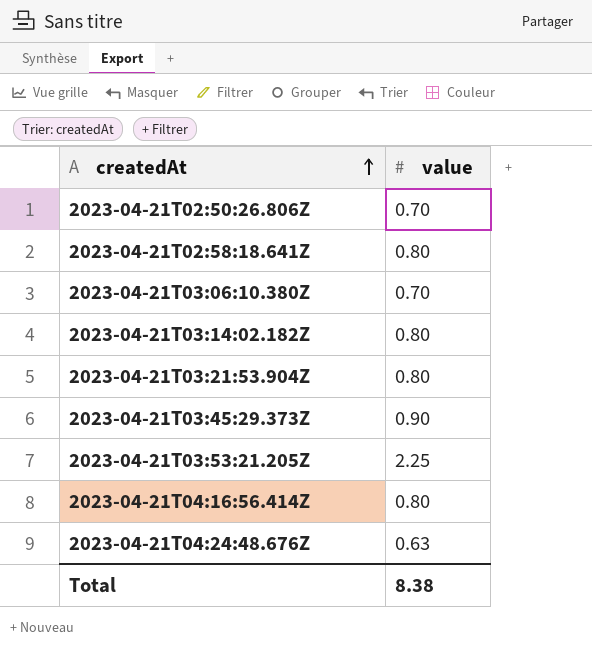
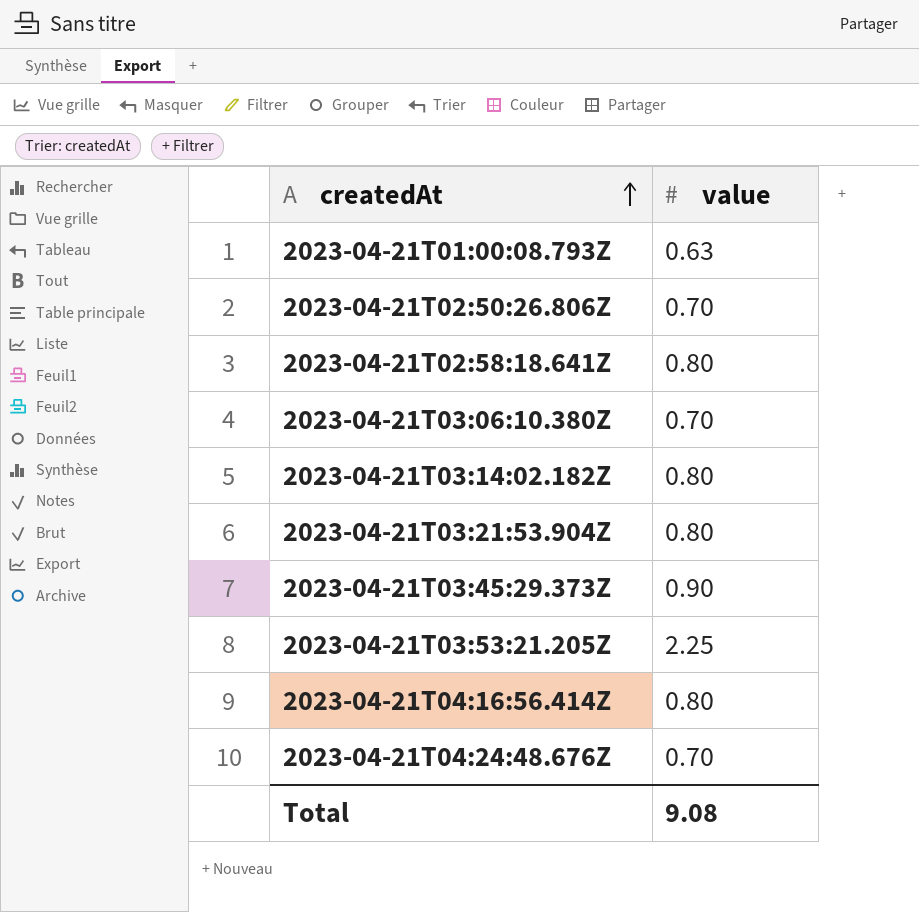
row 2023-04-21T01:00:08.793Z: none -> 0.63
2023-04-21T04:24:48.676Z | value: 0.63 -> 0.70
Total | value: 8.38 -> 9.08

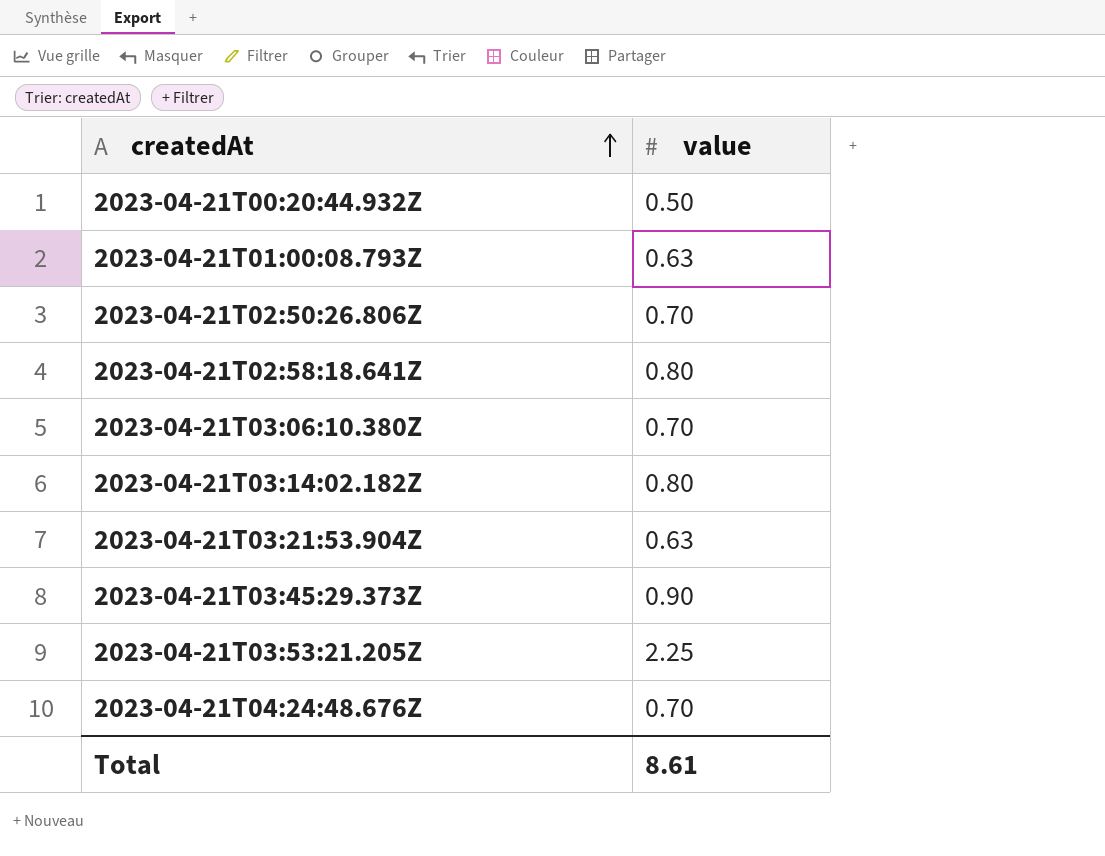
row 2023-04-21T04:16:56.414Z: 0.80 -> none
row 2023-04-21T00:20:44.932Z: none -> 0.50
2023-04-21T03:21:53.904Z | value: 0.80 -> 0.63
Total | value: 9.08 -> 8.61

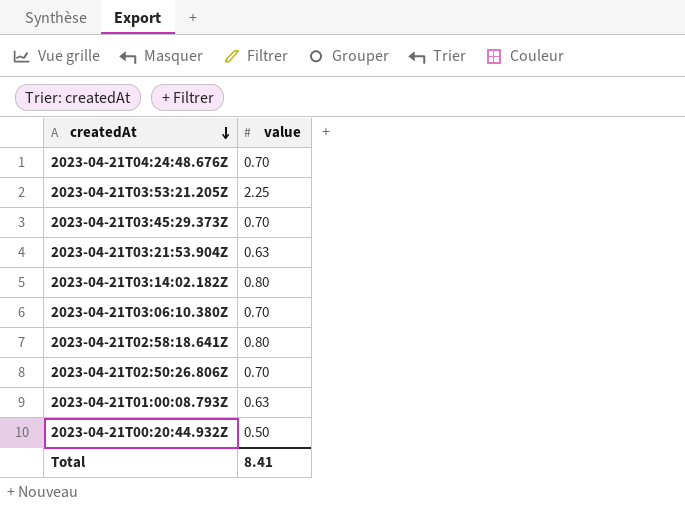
row order: createdAt ascending -> createdAt descending
2023-04-21T03:45:29.373Z | value: 0.90 -> 0.70
Total | value: 8.61 -> 8.41

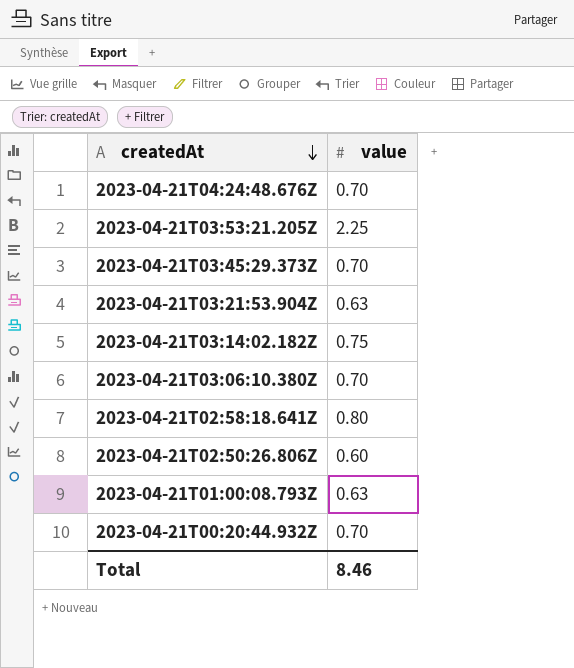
2023-04-21T03:14:02.182Z | value: 0.80 -> 0.75
2023-04-21T02:50:26.806Z | value: 0.70 -> 0.60
2023-04-21T00:20:44.932Z | value: 0.50 -> 0.70
Total | value: 8.41 -> 8.46

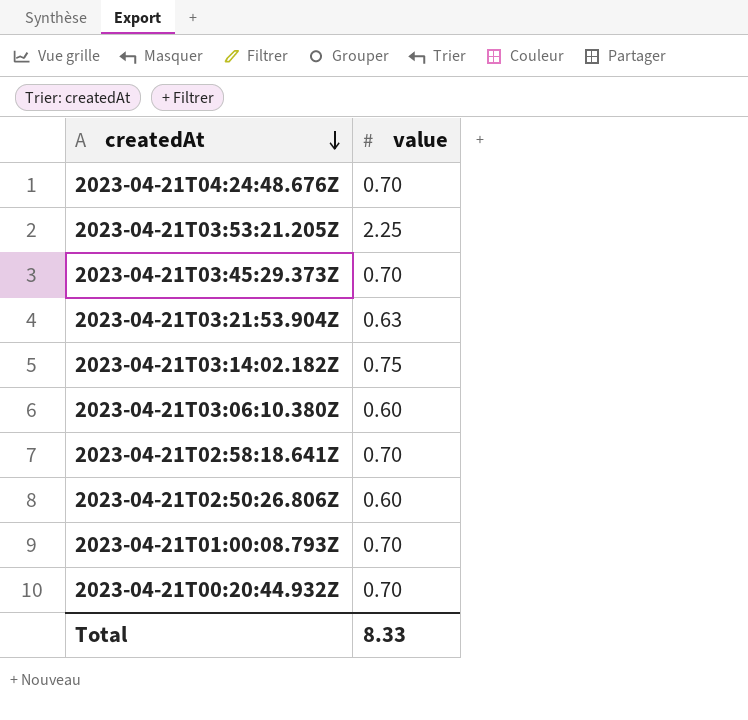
2023-04-21T03:06:10.380Z | value: 0.70 -> 0.60
2023-04-21T02:58:18.641Z | value: 0.80 -> 0.70
2023-04-21T01:00:08.793Z | value: 0.63 -> 0.70
Total | value: 8.46 -> 8.33

